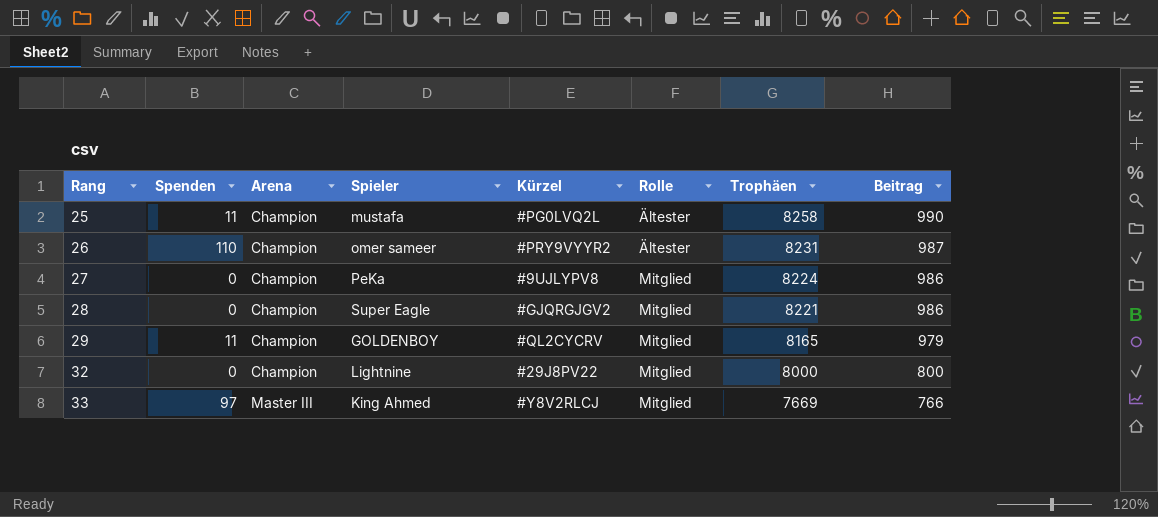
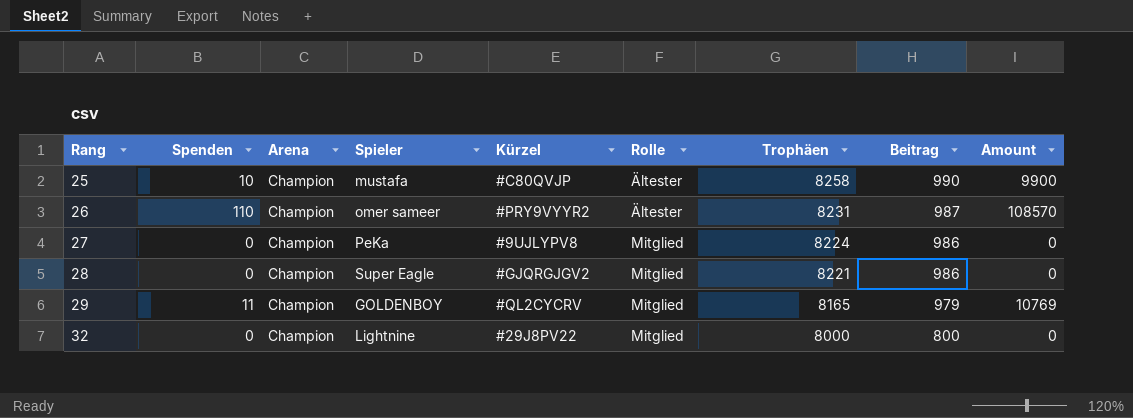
column Amount | formula: none -> [Spenden] * [Beitrag]
row 33: 97 | Master III | King Ahmed | #Y8V2RLCJ | Mitglied | 7669 | 766 -> none
25 | Spenden: 11 -> 10
25 | Kürzel: #PG0LVQ2L -> #C80QVJP

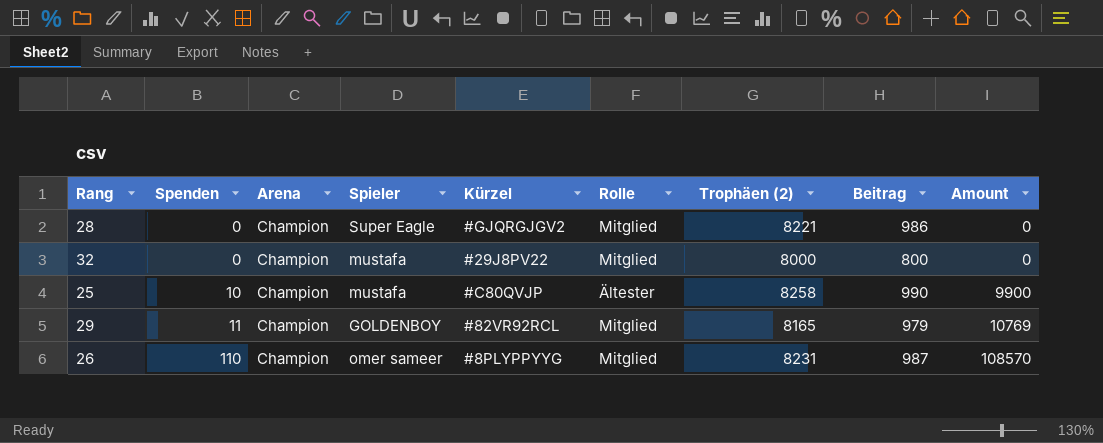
row order: Rang ascending -> Spenden ascending
column name: Trophäen -> Trophäen (2)
row 27: 0 | Champion | PeKa | #9UJLYPV8 | Mitglied | 8224 | 986 | 0 -> none
32 | Spieler: Lightnine -> mustafa
29 | Kürzel: #QL2CYCRV -> #82VR92RCL
26 | Kürzel: #PRY9VYYR2 -> #8PLYPPYYG
26 | Rolle: Ältester -> Mitglied

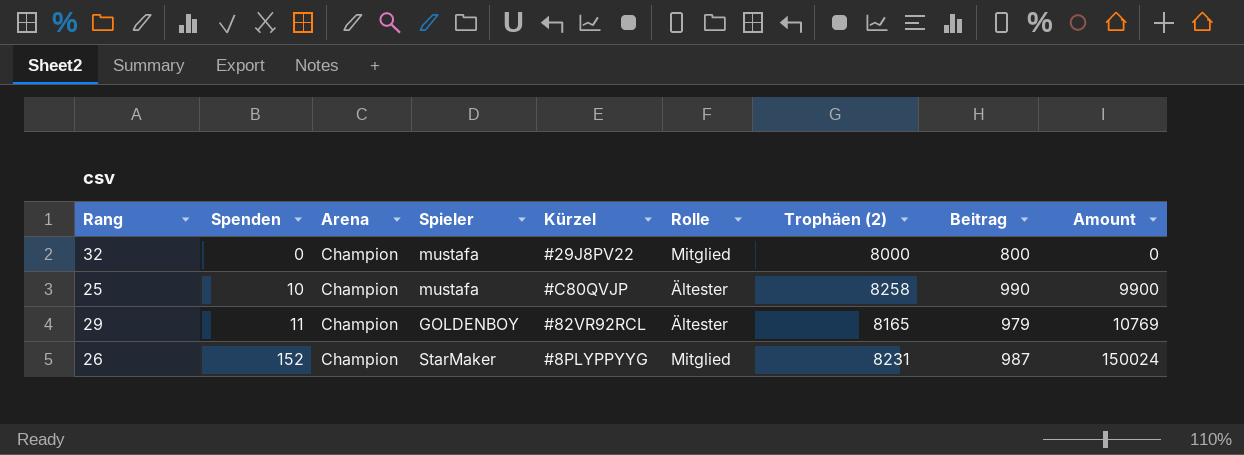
row 28: 0 | Champion | Super Eagle | #GJQRGJGV2 | Mitglied | 8221 | 986 | 0 -> none
29 | Rolle: Mitglied -> Ältester
26 | Spenden: 110 -> 152
26 | Spieler: omer sameer -> StarMaker
26 | Amount: 108570 -> 150024

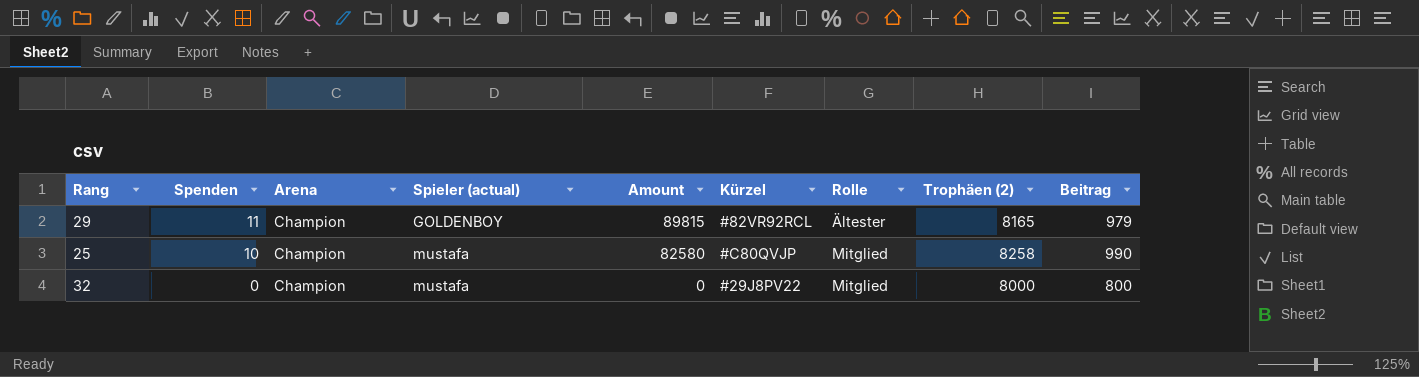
row order: Spenden ascending -> Spenden descending
column name: Spieler -> Spieler (actual)
column Amount | formula: [Spenden] * [Beitrag] -> [Spenden] * [Trophäen (2)]
column Amount | position: 9 -> 5
row 26: 152 | Champion | StarMaker | #8PLYPPYYG | Mitglied | 8231 | 987 | 150024 -> none
25 | Rolle: Ältester -> Mitglied

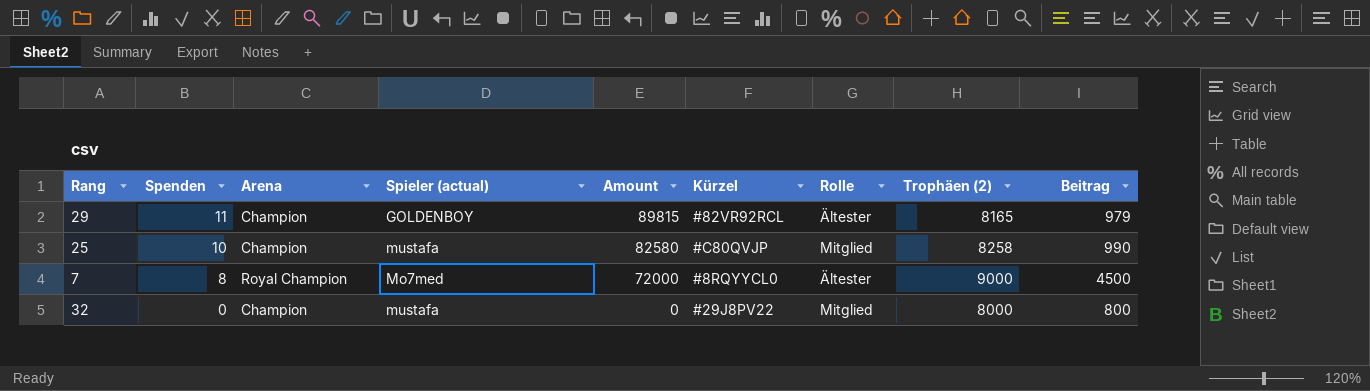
row 7: none -> 8 | Royal Champion | Mo7med | 72000 | #8RQYYCL0 | Ältester | 9000 | 4500

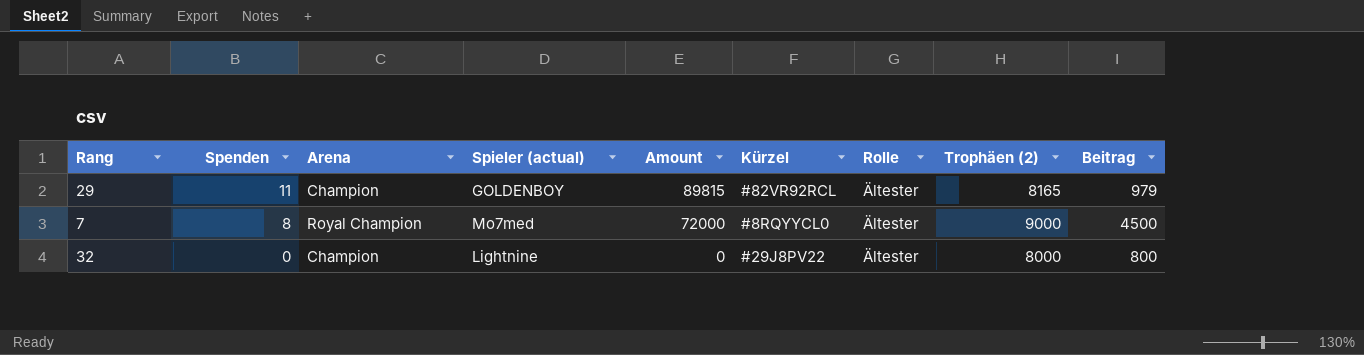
row 25: 10 | Champion | mustafa | 82580 | #C80QVJP | Mitglied | 8258 | 990 -> none
32 | Spieler (actual): mustafa -> Lightnine
32 | Rolle: Mitglied -> Ältester

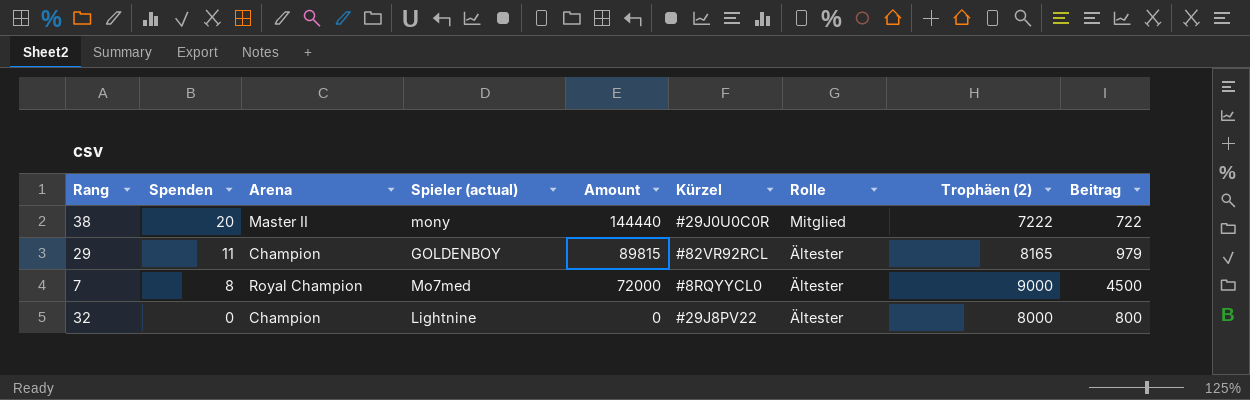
row 38: none -> 20 | Master II | mony | 144440 | #29J0U0C0R | Mitglied | 7222 | 722

